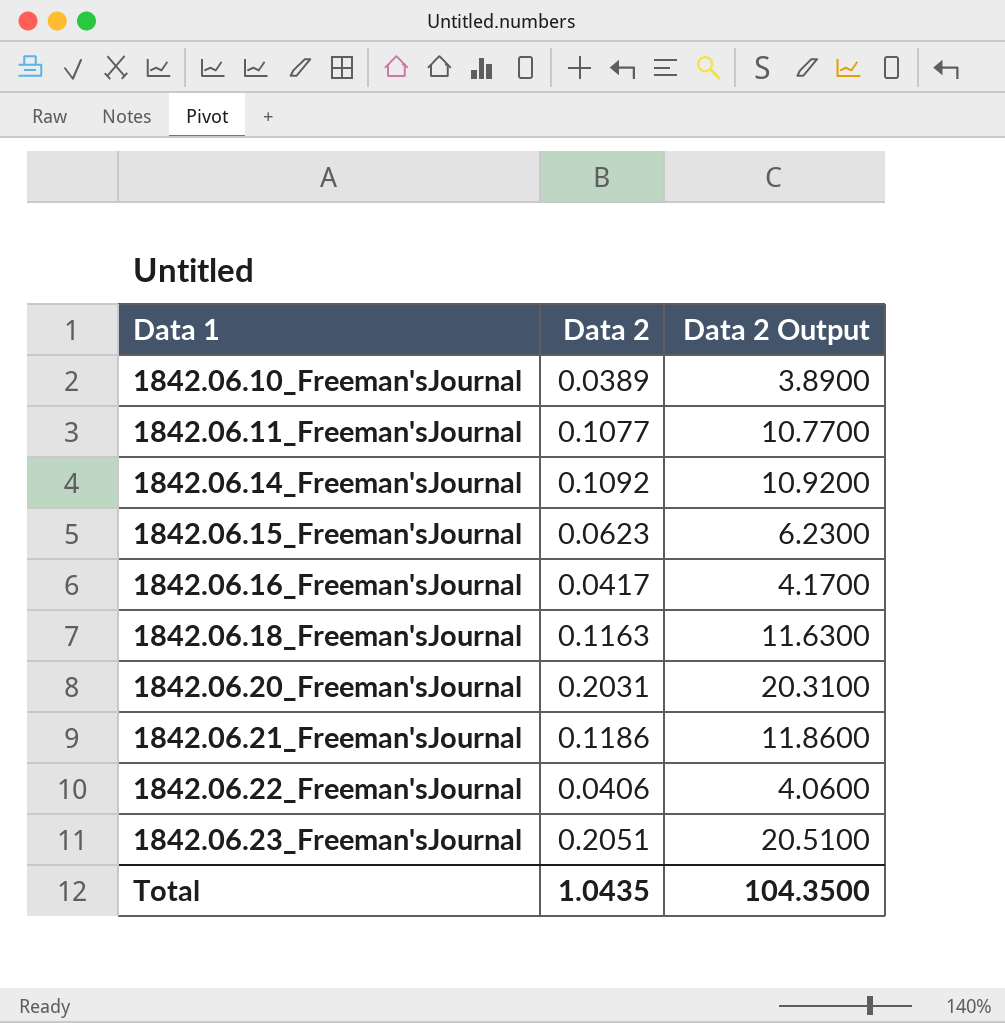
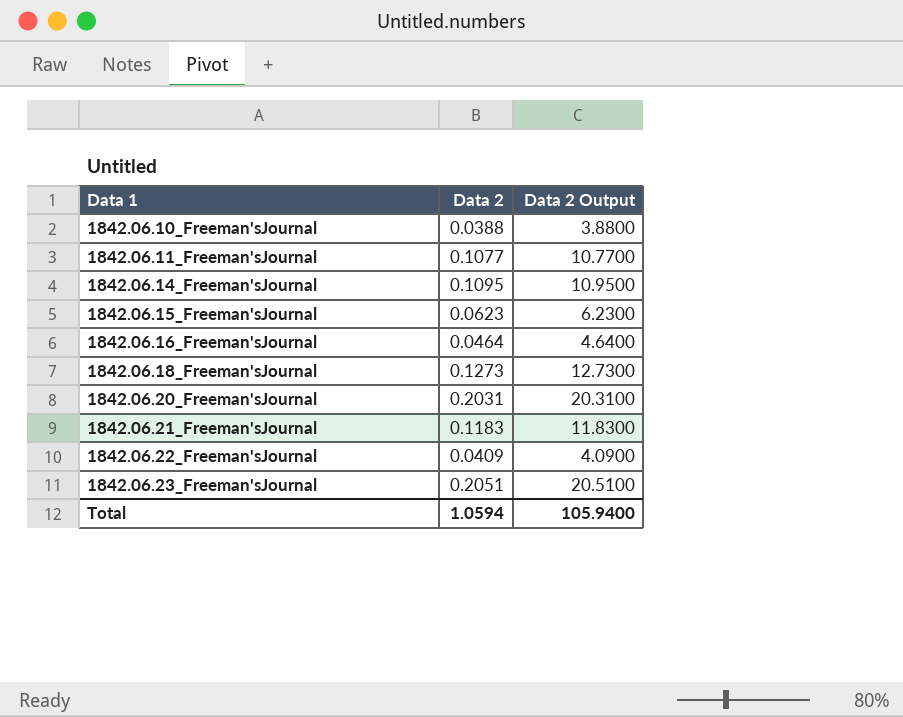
1842.06.10_Freeman'sJournal | Data 2: 0.0389 -> 0.0388
1842.06.10_Freeman'sJournal | Data 2 Output: 3.8900 -> 3.8800
1842.06.14_Freeman'sJournal | Data 2: 0.1092 -> 0.1095
1842.06.14_Freeman'sJournal | Data 2 Output: 10.9200 -> 10.9500
1842.06.16_Freeman'sJournal | Data 2: 0.0417 -> 0.0464
1842.06.16_Freeman'sJournal | Data 2 Output: 4.1700 -> 4.6400
1842.06.18_Freeman'sJournal | Data 2: 0.1163 -> 0.1273
1842.06.18_Freeman'sJournal | Data 2 Output: 11.6300 -> 12.7300
1842.06.21_Freeman'sJournal | Data 2: 0.1186 -> 0.1183
1842.06.21_Freeman'sJournal | Data 2 Output: 11.8600 -> 11.8300
1842.06.22_Freeman'sJournal | Data 2: 0.0406 -> 0.0409
1842.06.22_Freeman'sJournal | Data 2 Output: 4.0600 -> 4.0900
Total | Data 2: 1.0435 -> 1.0594
Total | Data 2 Output: 104.3500 -> 105.9400

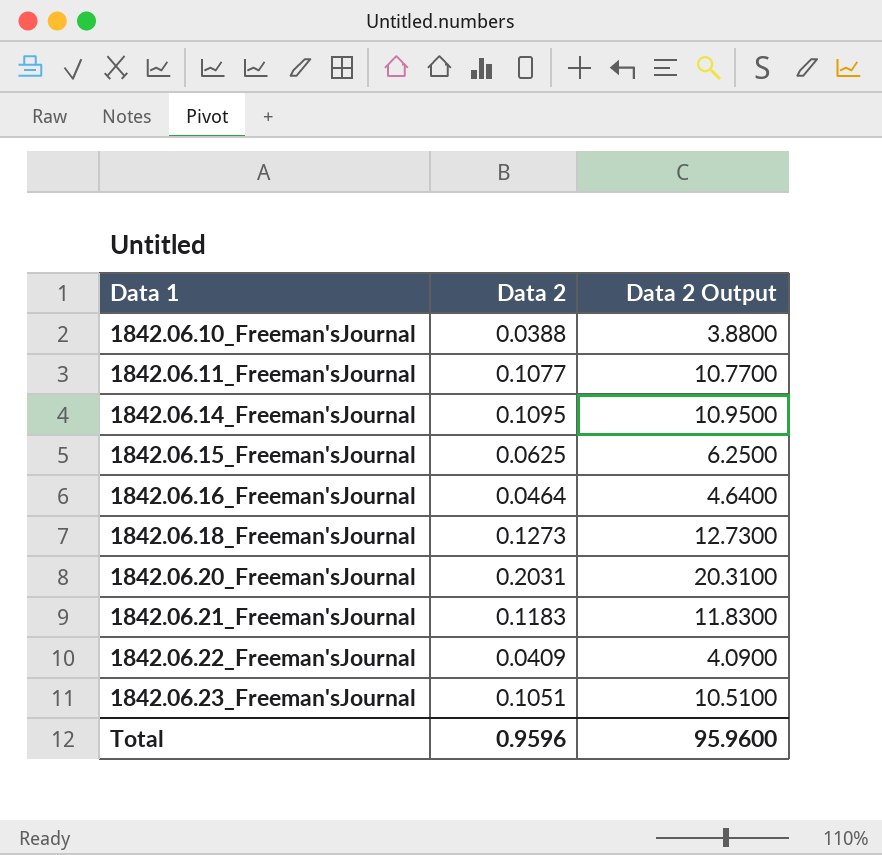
1842.06.15_Freeman'sJournal | Data 2: 0.0623 -> 0.0625
1842.06.15_Freeman'sJournal | Data 2 Output: 6.2300 -> 6.2500
1842.06.23_Freeman'sJournal | Data 2: 0.2051 -> 0.1051
1842.06.23_Freeman'sJournal | Data 2 Output: 20.5100 -> 10.5100
Total | Data 2: 1.0594 -> 0.9596
Total | Data 2 Output: 105.9400 -> 95.9600

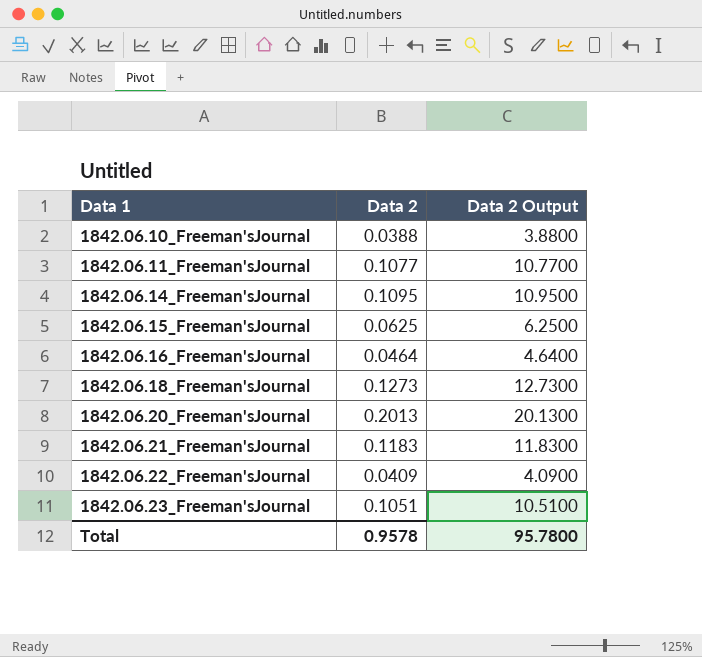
1842.06.20_Freeman'sJournal | Data 2: 0.2031 -> 0.2013
1842.06.20_Freeman'sJournal | Data 2 Output: 20.3100 -> 20.1300
Total | Data 2: 0.9596 -> 0.9578
Total | Data 2 Output: 95.9600 -> 95.7800

